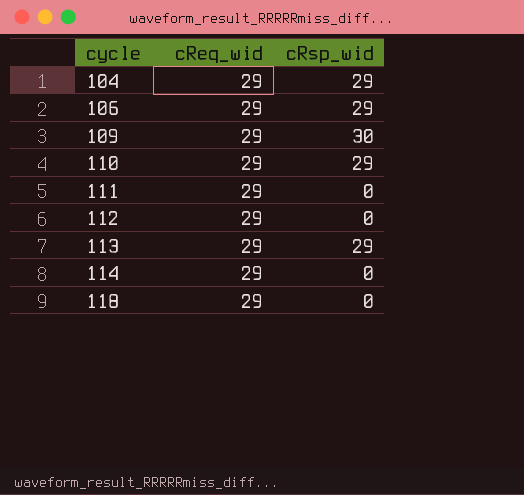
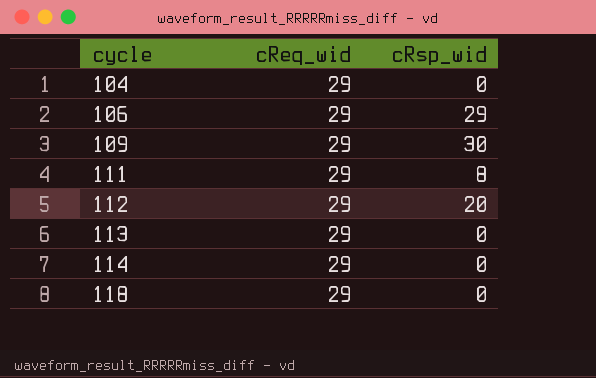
row 110: 29 | 29 -> none
104 | cRsp_wid: 29 -> 0
111 | cRsp_wid: 0 -> 8
112 | cRsp_wid: 0 -> 20
113 | cRsp_wid: 29 -> 0

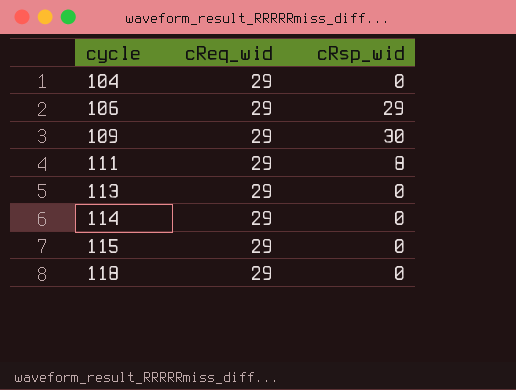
row 112: 29 | 20 -> none
row 115: none -> 29 | 0

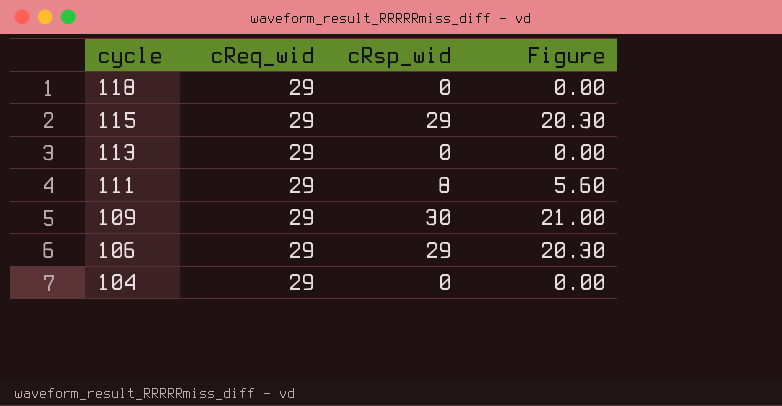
row order: cycle ascending -> cycle descending
column Figure | formula: none -> [cRsp_wid] * 0.7
row 114: 29 | 0 -> none
115 | cRsp_wid: 0 -> 29

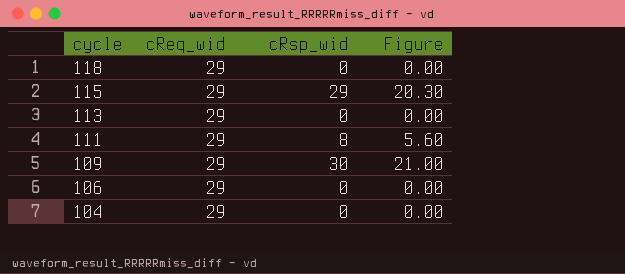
106 | cRsp_wid: 29 -> 0
106 | Figure: 20.30 -> 0.00

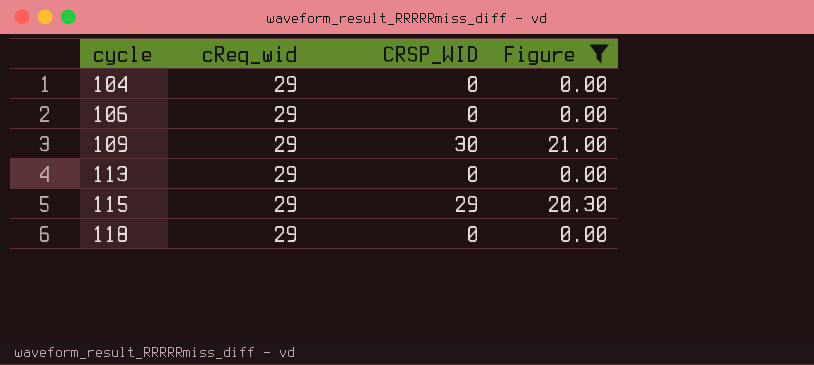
filter: none -> Figure != 5.60
row order: cycle descending -> cycle ascending
column name: cRsp_wid -> CRSP_WID

